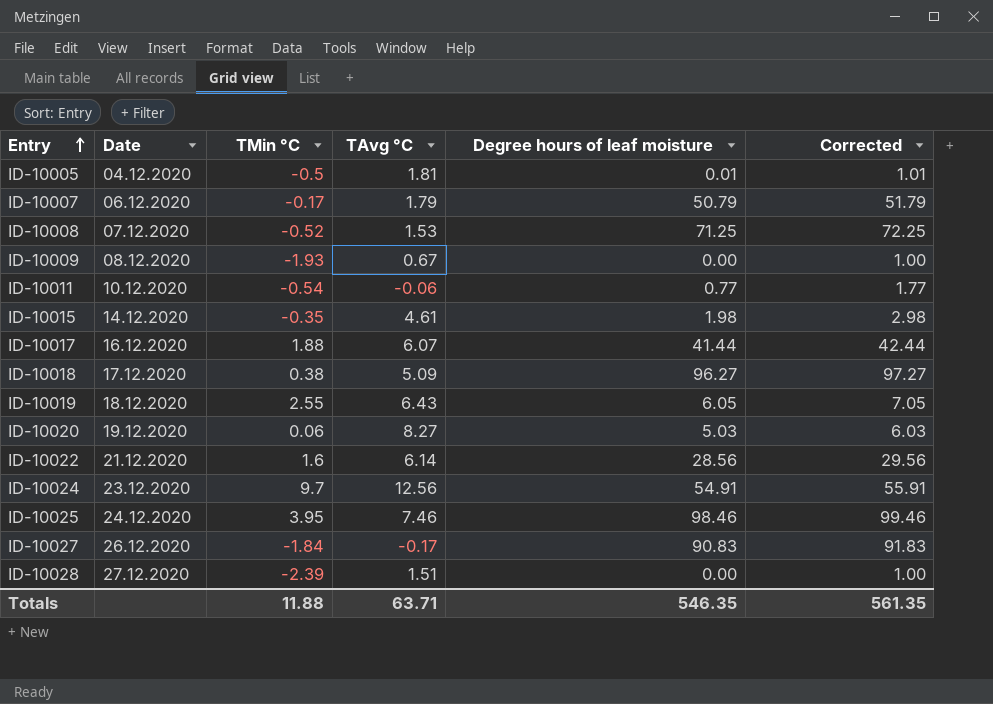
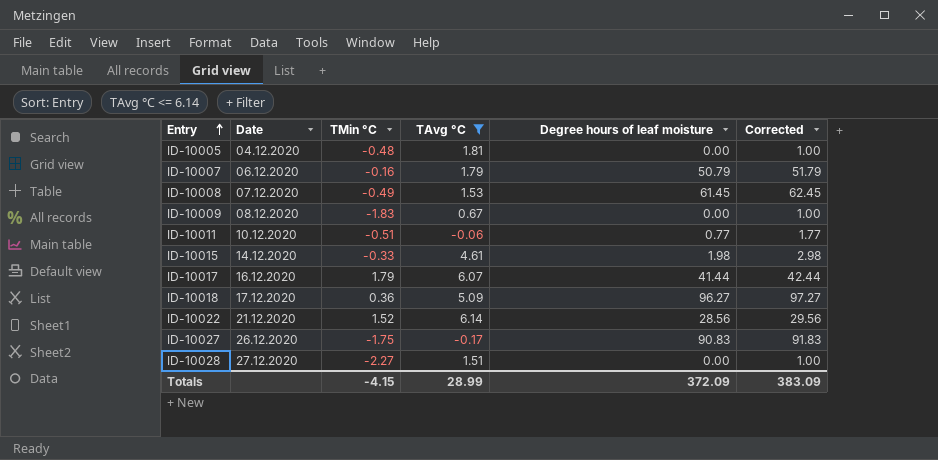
filter: none -> TAvg °C <= 6.14
ID-10005 | TMin °C: -0.5 -> -0.48
ID-10005 | Degree hours of leaf moisture: 0.01 -> 0.00
ID-10005 | Corrected: 1.01 -> 1.00
ID-10007 | TMin °C: -0.17 -> -0.16
ID-10008 | TMin °C: -0.52 -> -0.49
ID-10008 | Degree hours of leaf moisture: 71.25 -> 61.45
ID-10008 | Corrected: 72.25 -> 62.45
ID-10009 | TMin °C: -1.93 -> -1.83
ID-10011 | TMin °C: -0.54 -> -0.51
ID-10015 | TMin °C: -0.35 -> -0.33
ID-10017 | TMin °C: 1.88 -> 1.79
ID-10018 | TMin °C: 0.38 -> 0.36
ID-10022 | TMin °C: 1.6 -> 1.52
ID-10027 | TMin °C: -1.84 -> -1.75
ID-10028 | TMin °C: -2.39 -> -2.27
Totals | TMin °C: 11.88 -> -4.15
Totals | TAvg °C: 63.71 -> 28.99
Totals | Degree hours of leaf moisture: 546.35 -> 372.09
Totals | Corrected: 561.35 -> 383.09

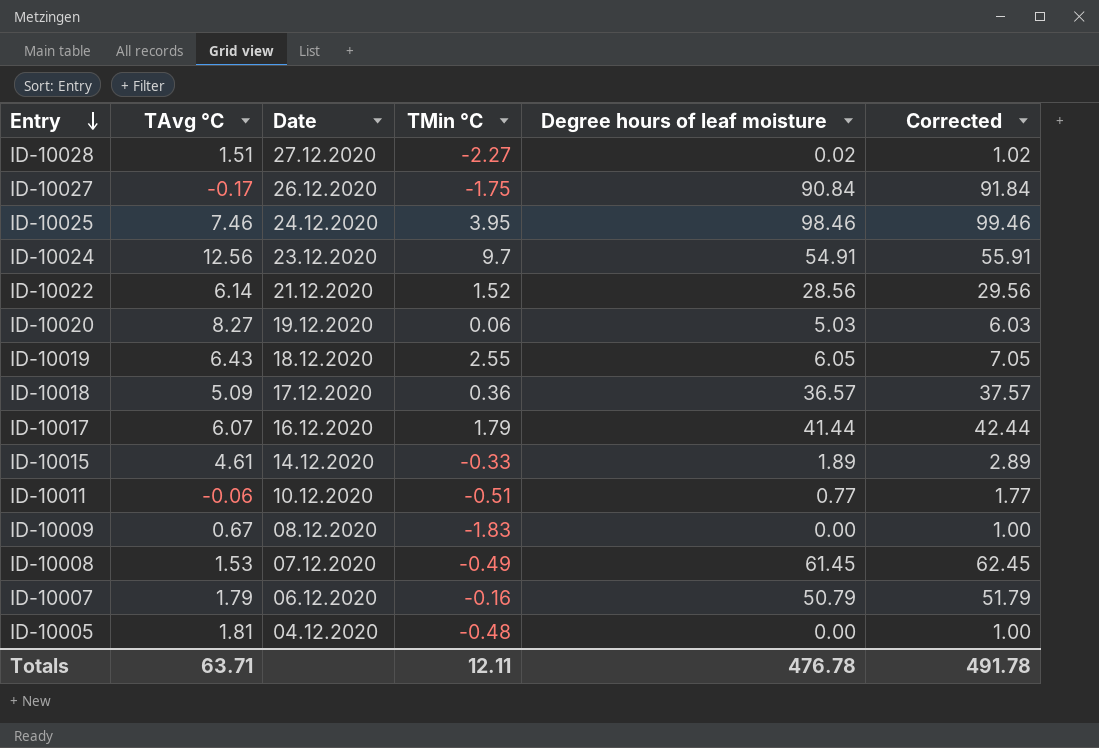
filter: TAvg °C <= 6.14 -> none
row order: Entry ascending -> Entry descending
column TAvg °C | position: 4 -> 2
ID-10028 | Degree hours of leaf moisture: 0.00 -> 0.02
ID-10028 | Corrected: 1.00 -> 1.02
ID-10027 | Degree hours of leaf moisture: 90.83 -> 90.84
ID-10027 | Corrected: 91.83 -> 91.84
ID-10018 | Degree hours of leaf moisture: 96.27 -> 36.57
ID-10018 | Corrected: 97.27 -> 37.57
ID-10015 | Degree hours of leaf moisture: 1.98 -> 1.89
ID-10015 | Corrected: 2.98 -> 2.89
Totals | TAvg °C: 28.99 -> 63.71
Totals | TMin °C: -4.15 -> 12.11
Totals | Degree hours of leaf moisture: 372.09 -> 476.78
Totals | Corrected: 383.09 -> 491.78

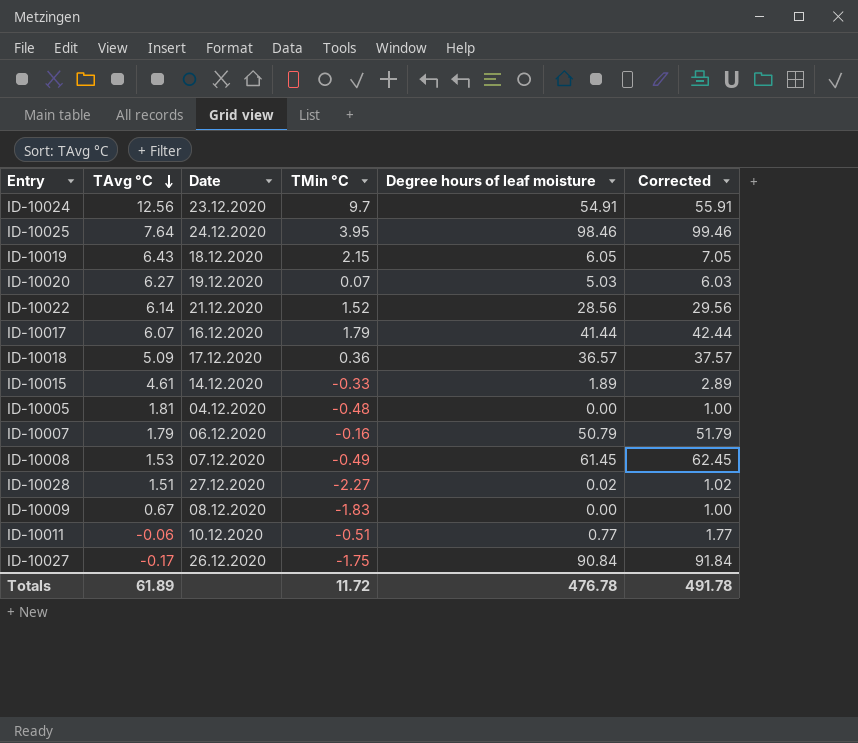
row order: Entry descending -> TAvg °C descending
ID-10025 | TAvg °C: 7.46 -> 7.64
ID-10019 | TMin °C: 2.55 -> 2.15
ID-10020 | TAvg °C: 8.27 -> 6.27
ID-10020 | TMin °C: 0.06 -> 0.07
Totals | TAvg °C: 63.71 -> 61.89
Totals | TMin °C: 12.11 -> 11.72

